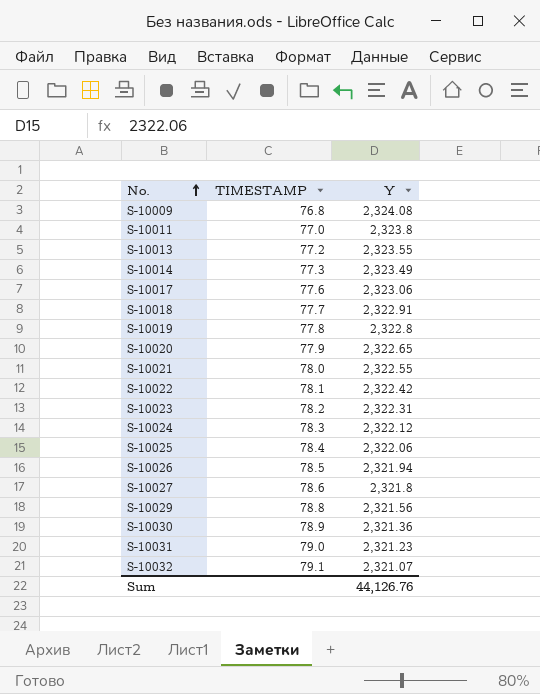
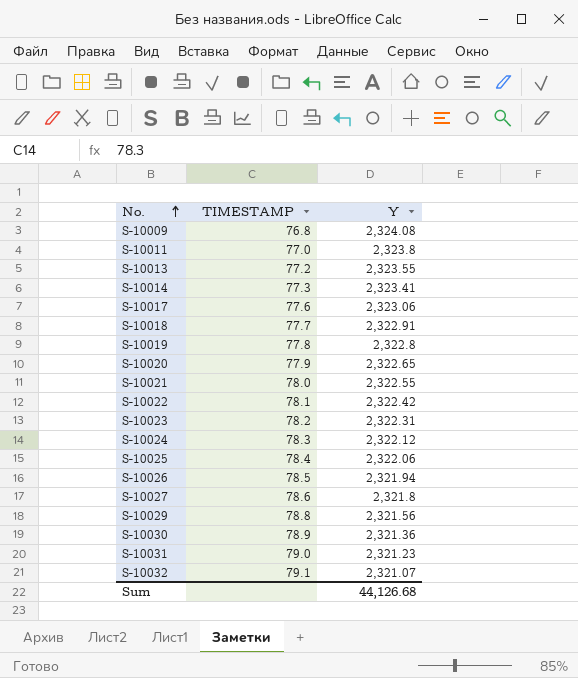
S-10014 | Y: 2,323.49 -> 2,323.41
Sum | Y: 44,126.76 -> 44,126.68

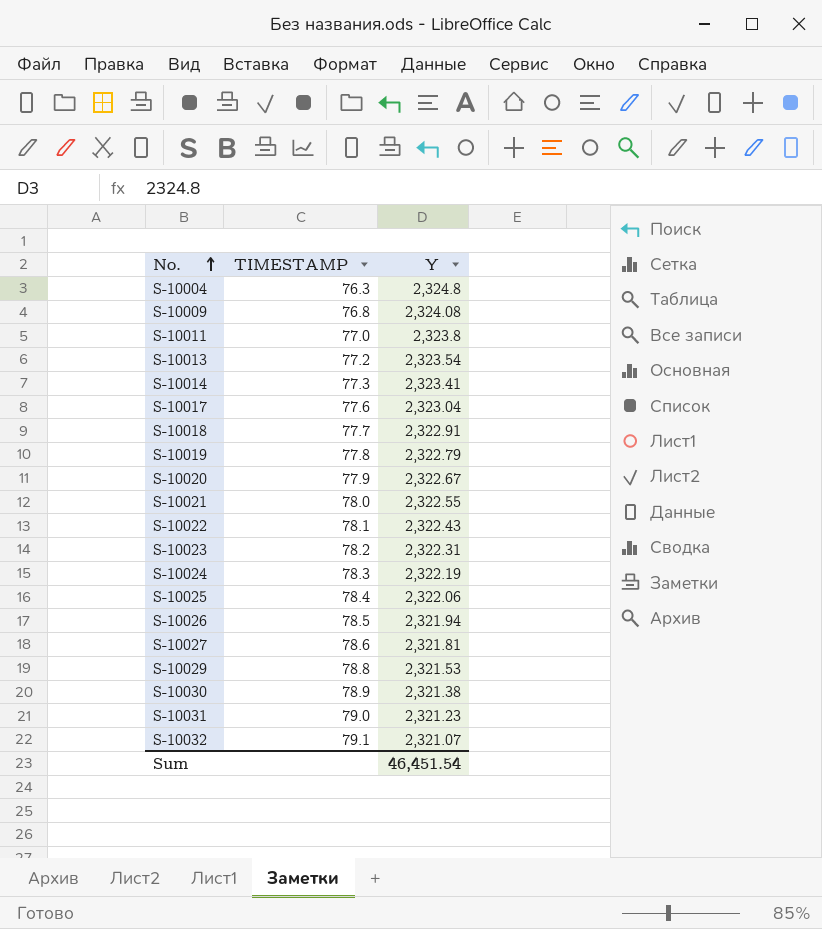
row S-10004: none -> 76.3 | 2,324.8
S-10013 | Y: 2,323.55 -> 2,323.54
S-10017 | Y: 2,323.06 -> 2,323.04
S-10019 | Y: 2,322.8 -> 2,322.79
S-10020 | Y: 2,322.65 -> 2,322.67
S-10022 | Y: 2,322.42 -> 2,322.43
S-10024 | Y: 2,322.12 -> 2,322.19
S-10027 | Y: 2,321.8 -> 2,321.81
S-10029 | Y: 2,321.56 -> 2,321.53
S-10030 | Y: 2,321.36 -> 2,321.38
Sum | Y: 44,126.68 -> 46,451.54

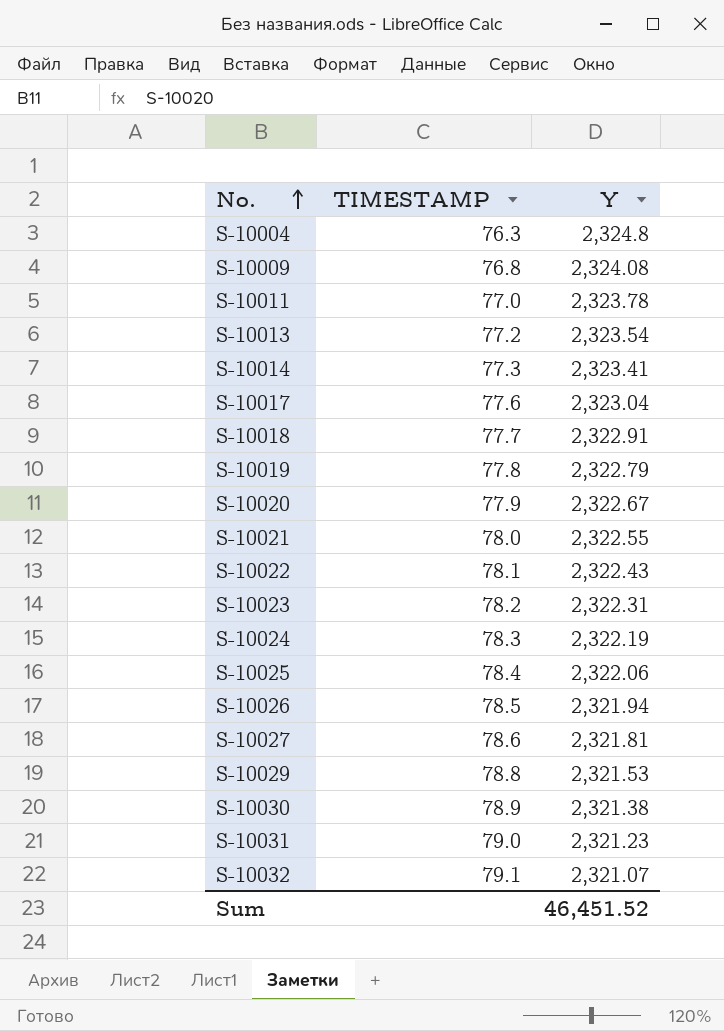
S-10011 | Y: 2,323.8 -> 2,323.78
Sum | Y: 46,451.54 -> 46,451.52

